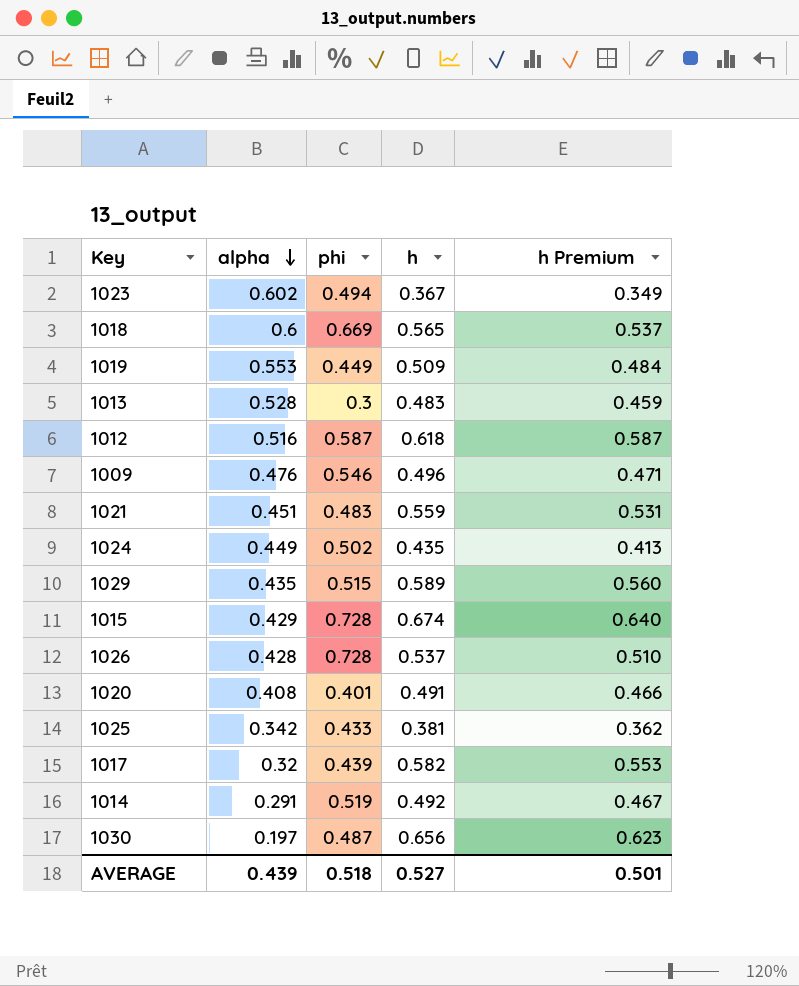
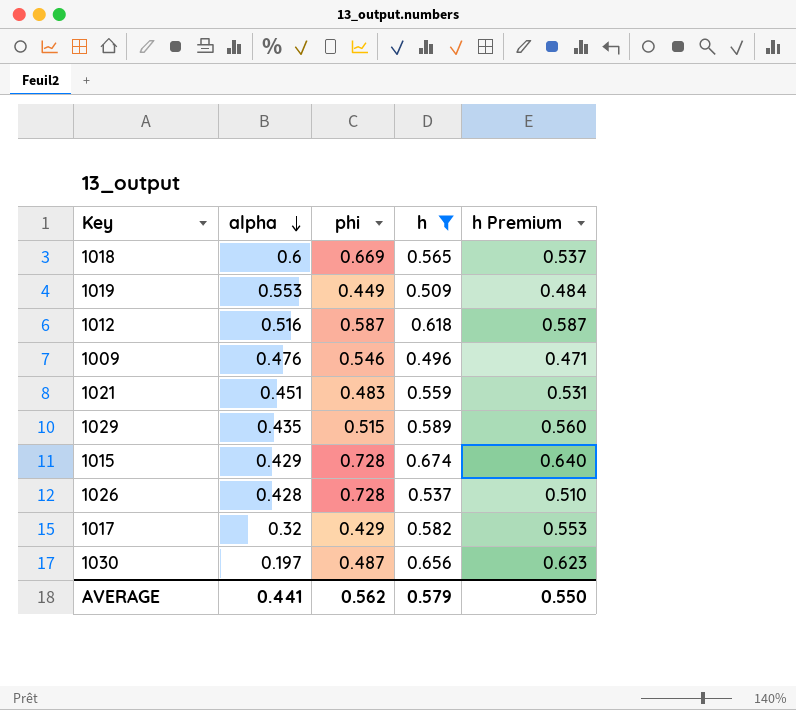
filter: none -> h >= 0.496
1017 | phi: 0.439 -> 0.429
AVERAGE | alpha: 0.439 -> 0.441
AVERAGE | phi: 0.518 -> 0.562
AVERAGE | h: 0.527 -> 0.579
AVERAGE | h Premium: 0.501 -> 0.550

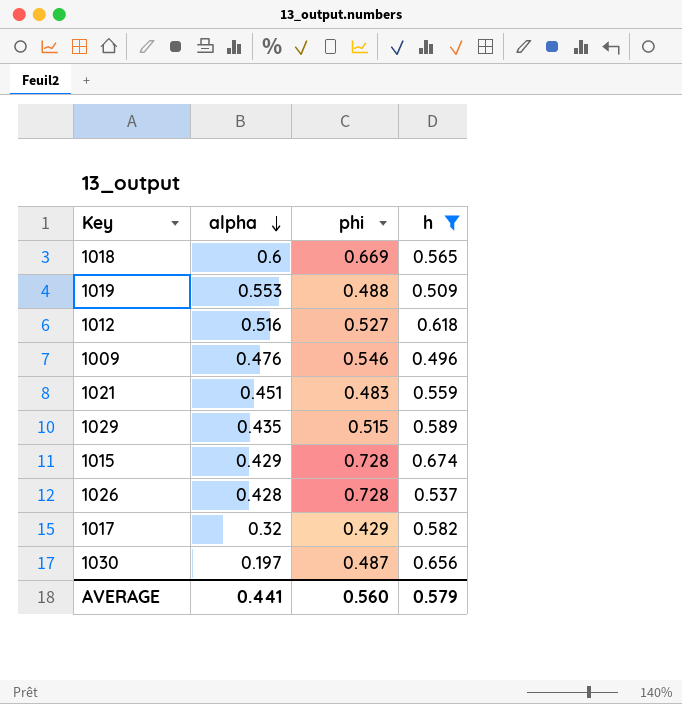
column h Premium | formula: [h] * 0.95 -> none
1019 | phi: 0.449 -> 0.488
1012 | phi: 0.587 -> 0.527
AVERAGE | phi: 0.562 -> 0.560

